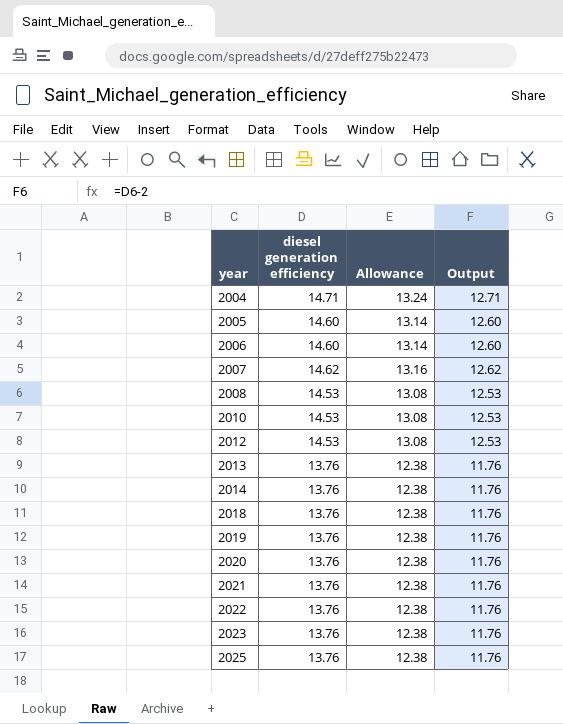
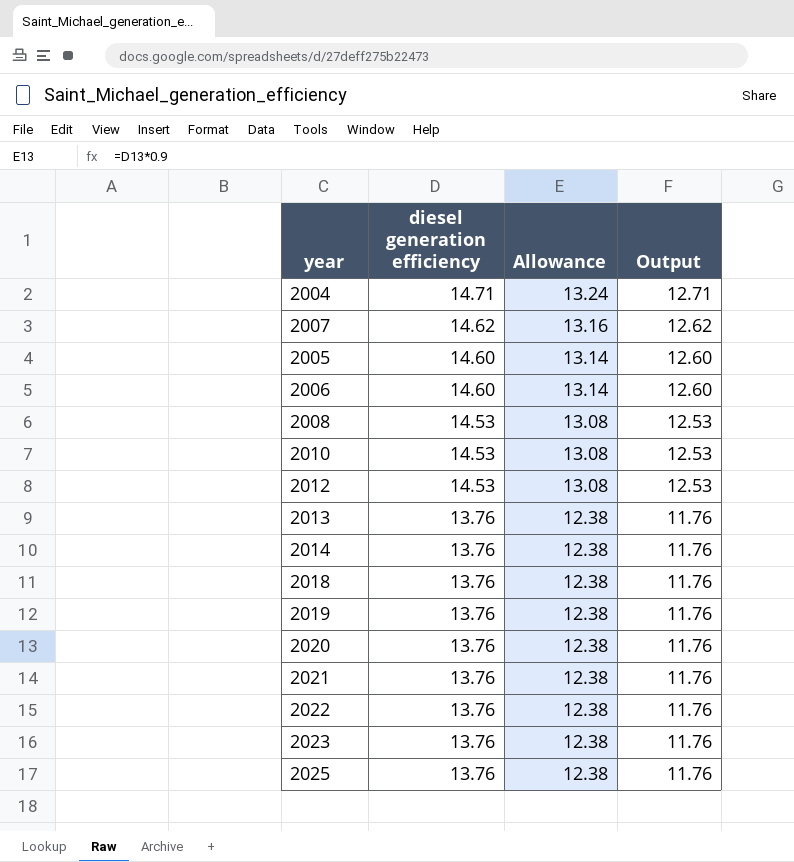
row order: year ascending -> diesel generation efficiency descending

